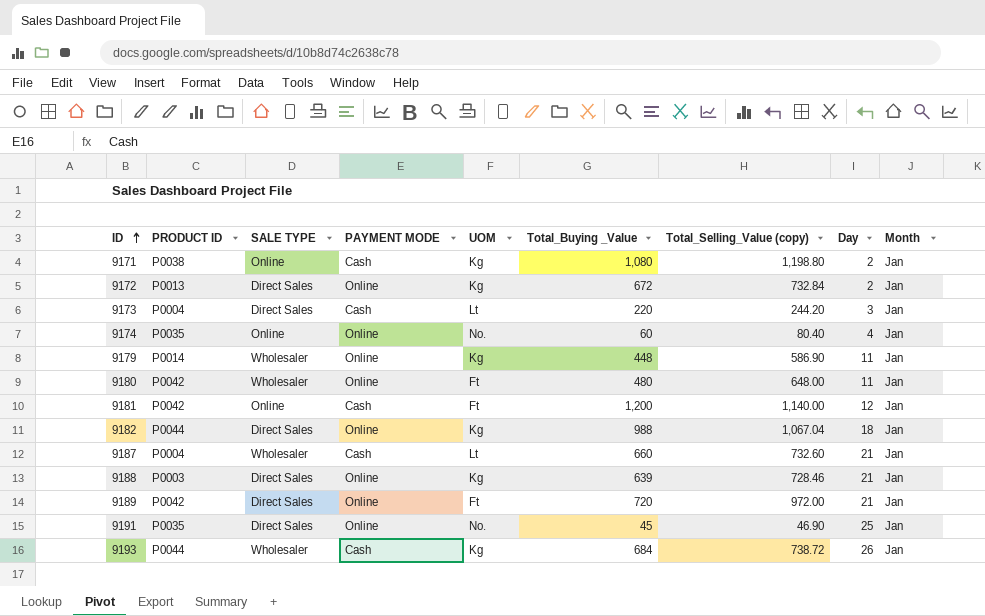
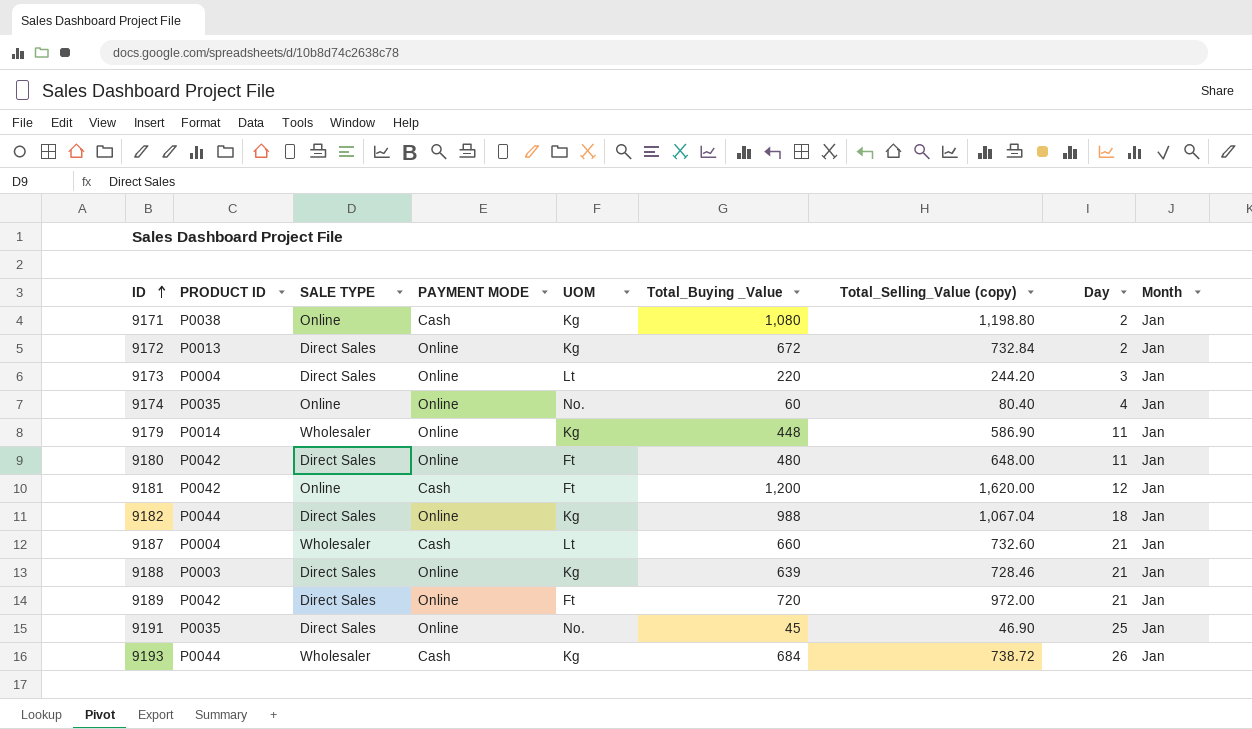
9173 | PAYMENT MODE: Cash -> Online
9180 | SALE TYPE: Wholesaler -> Direct Sales
9181 | Total_Selling_Value (copy): 1,140.00 -> 1,620.00

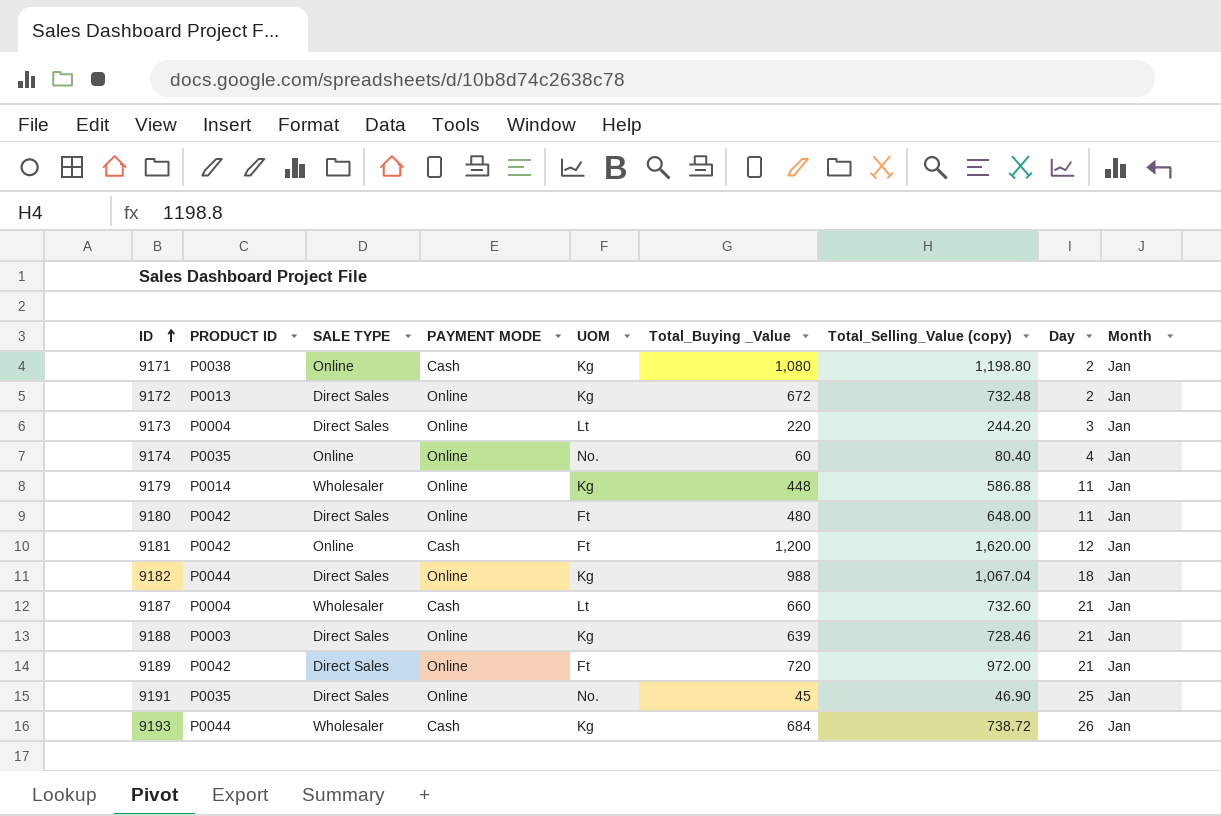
9172 | Total_Selling_Value (copy): 732.84 -> 732.48
9179 | Total_Selling_Value (copy): 586.90 -> 586.88

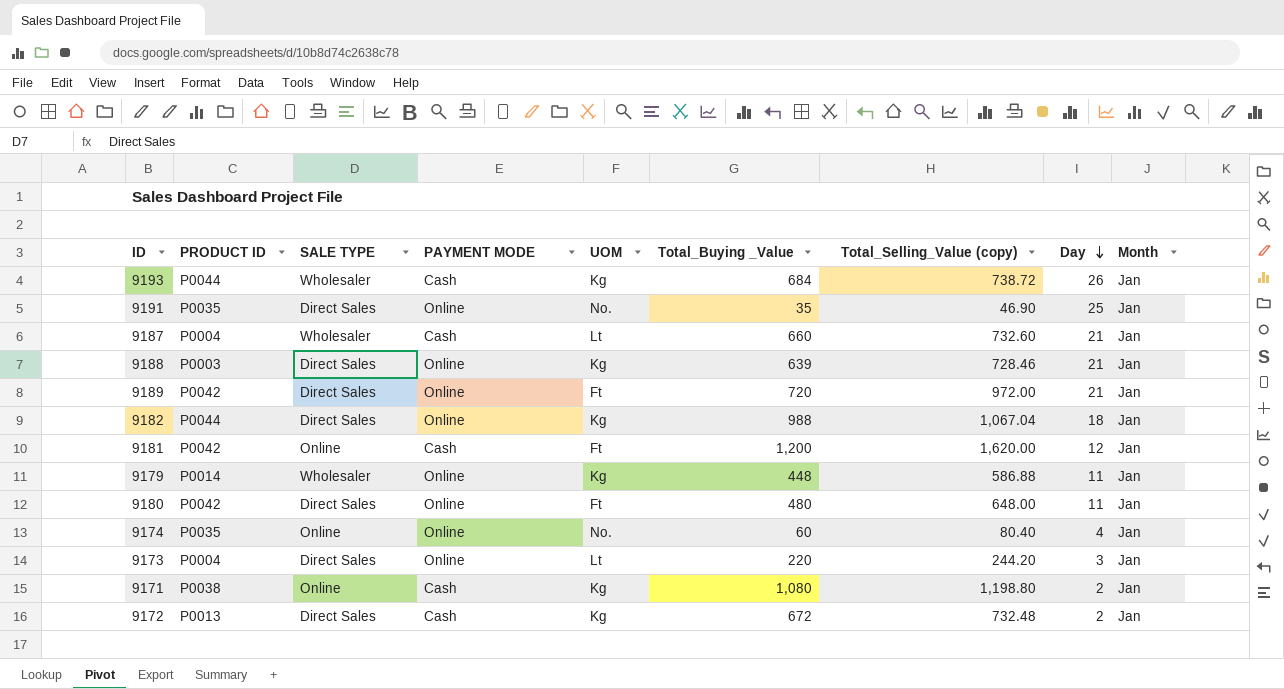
row order: ID ascending -> Day descending
9191 | Total_Buying _Value: 45 -> 35
9172 | PAYMENT MODE: Online -> Cash

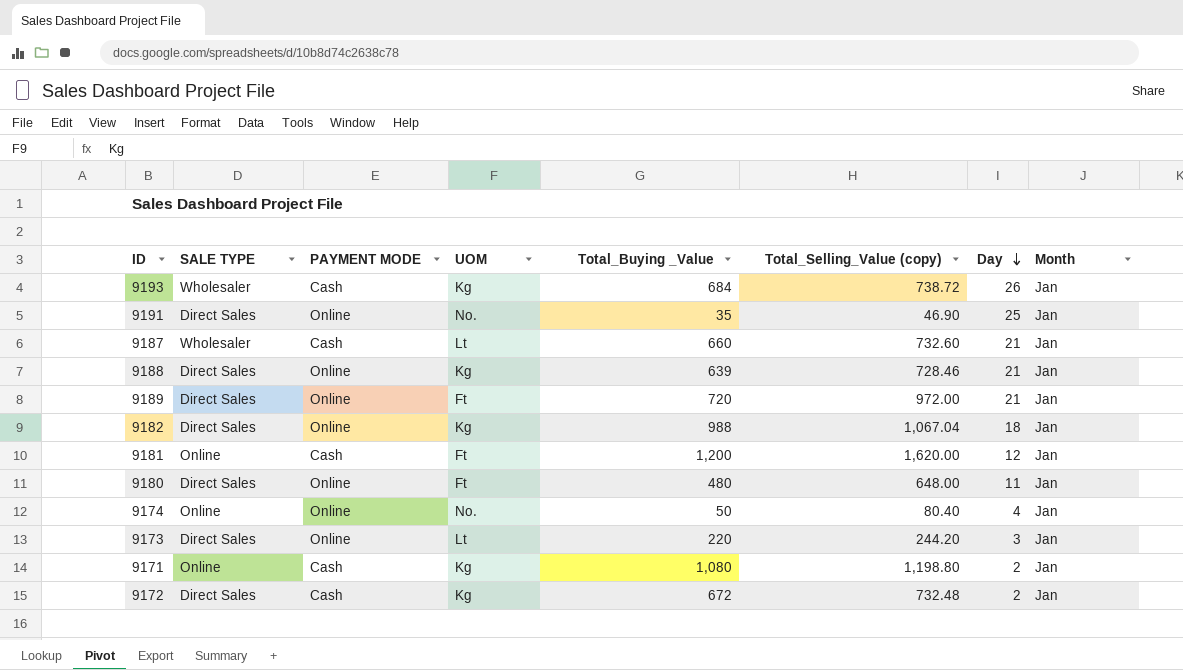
column PRODUCT ID | position: 2 -> none
row 9179: P0014 | Wholesaler | Online | Kg | 448 | 586.88 | 11 | Jan -> none
9174 | Total_Buying _Value: 60 -> 50

